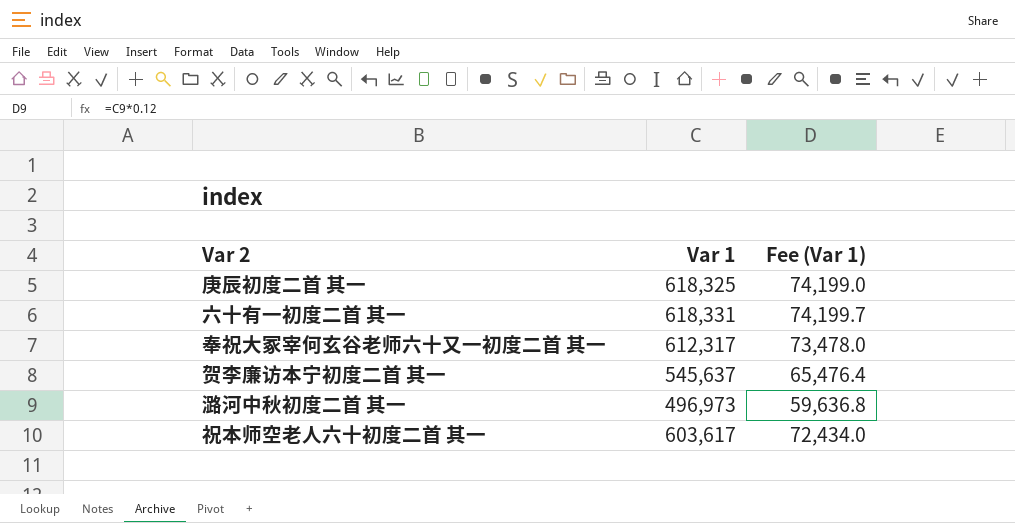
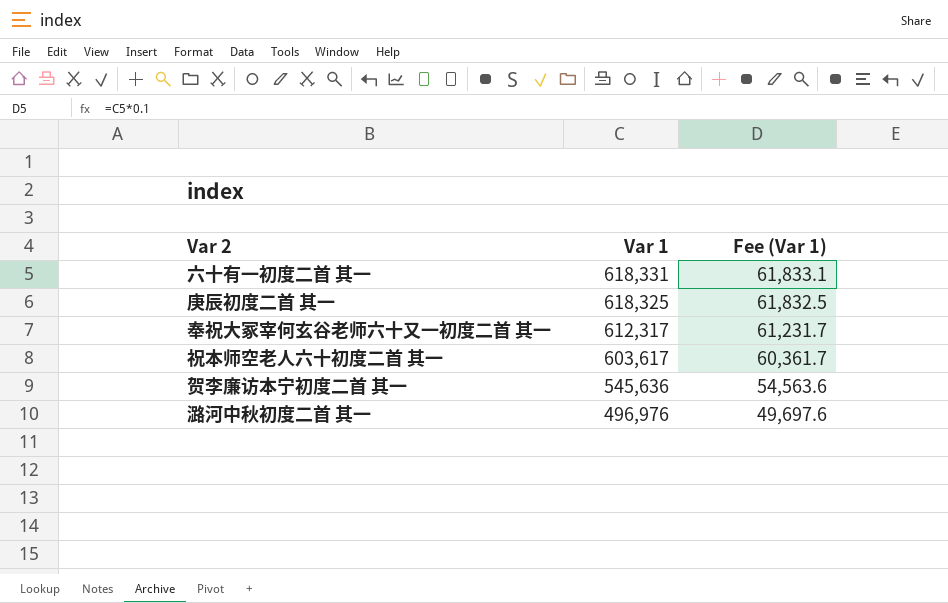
row order: none -> Var 1 descending
column Fee (Var 1) | formula: [Var 1] * 0.12 -> [Var 1] * 0.1
贺李廉访本宁初度二首 其一 | Var 1: 545,637 -> 545,636
潞河中秋初度二首 其一 | Var 1: 496,973 -> 496,976

